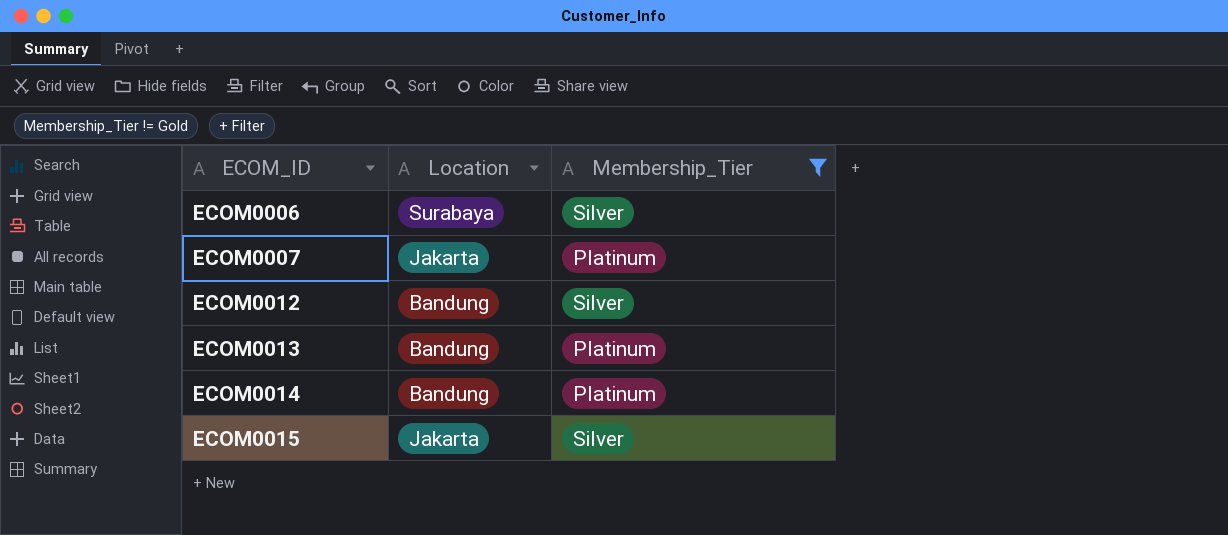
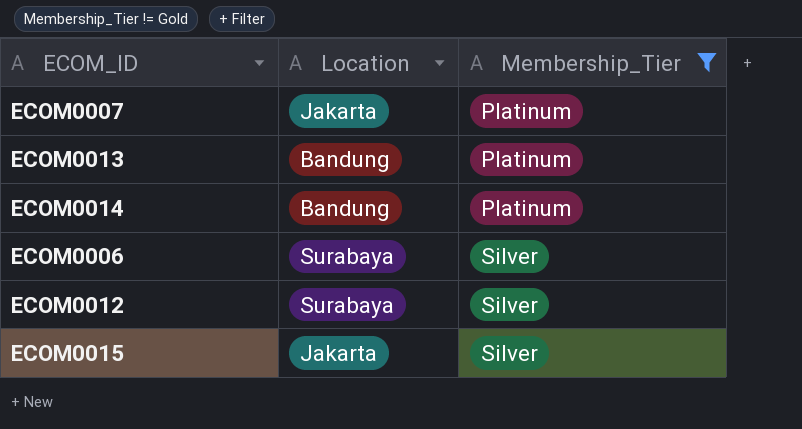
row order: ECOM_ID ascending -> Membership_Tier ascending
ECOM0012 | Location: Bandung -> Surabaya

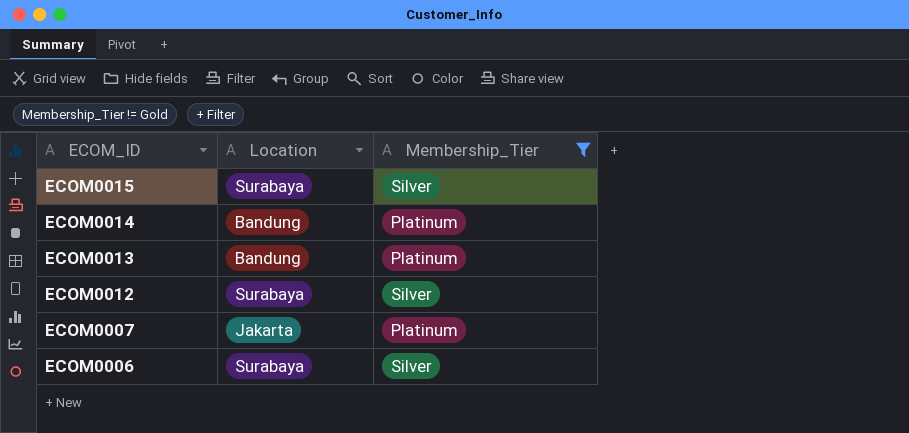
row order: Membership_Tier ascending -> ECOM_ID descending
ECOM0015 | Location: Jakarta -> Surabaya

